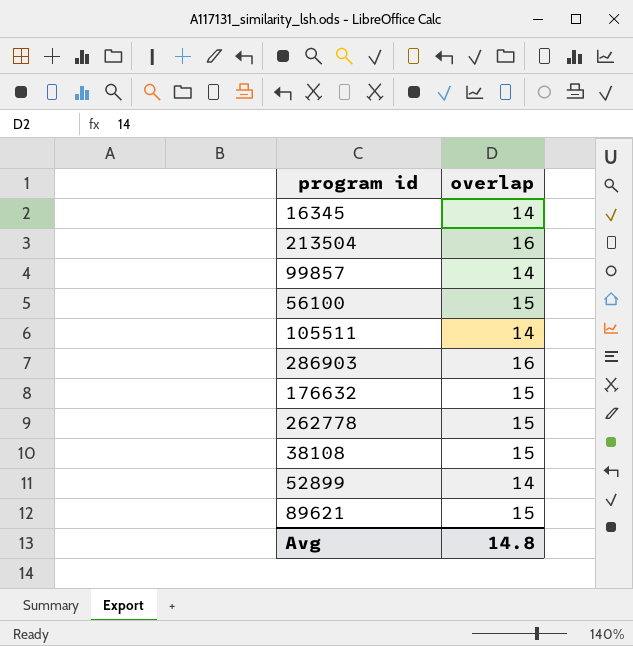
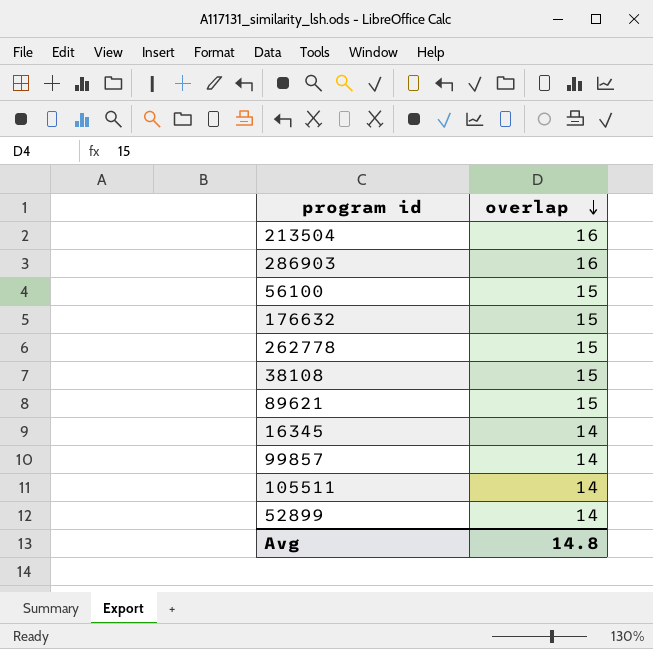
row order: none -> overlap descending

